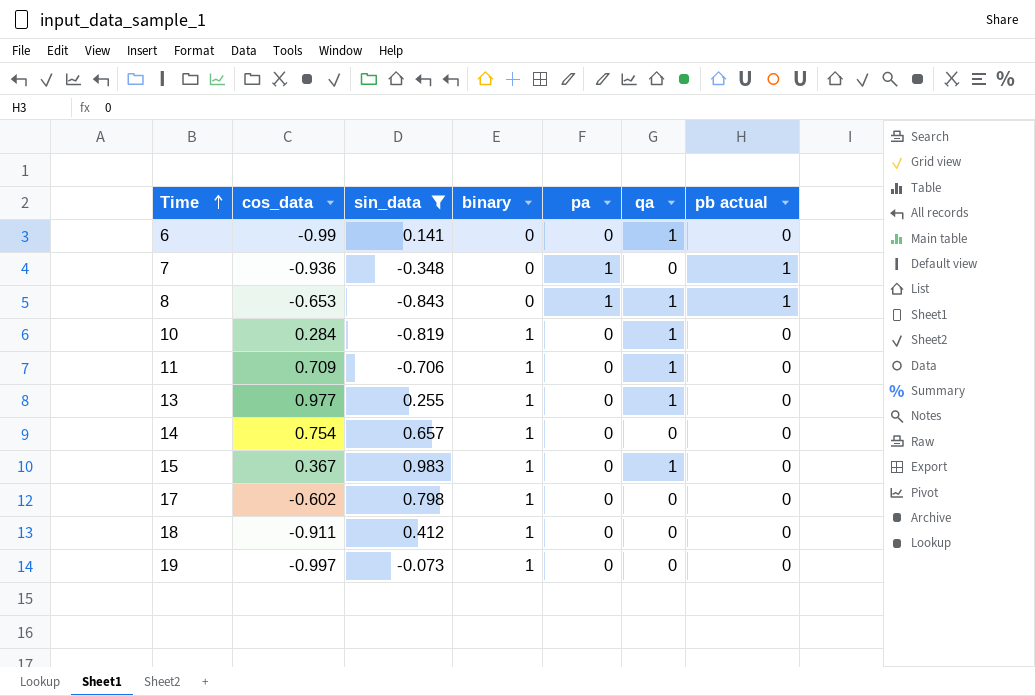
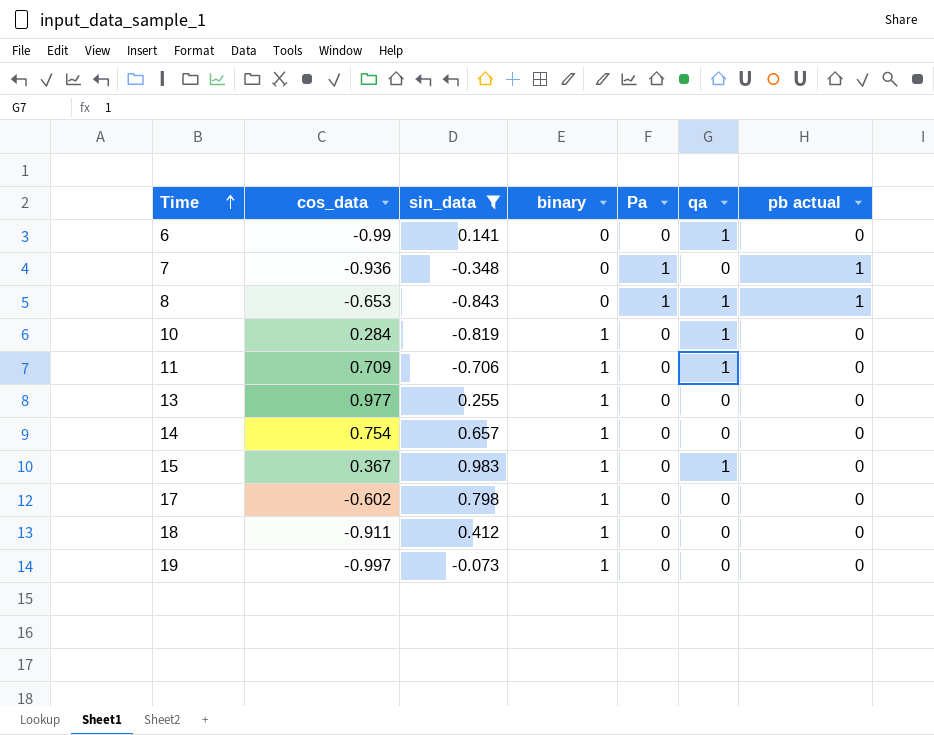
column name: pa -> Pa
13 | qa: 1 -> 0

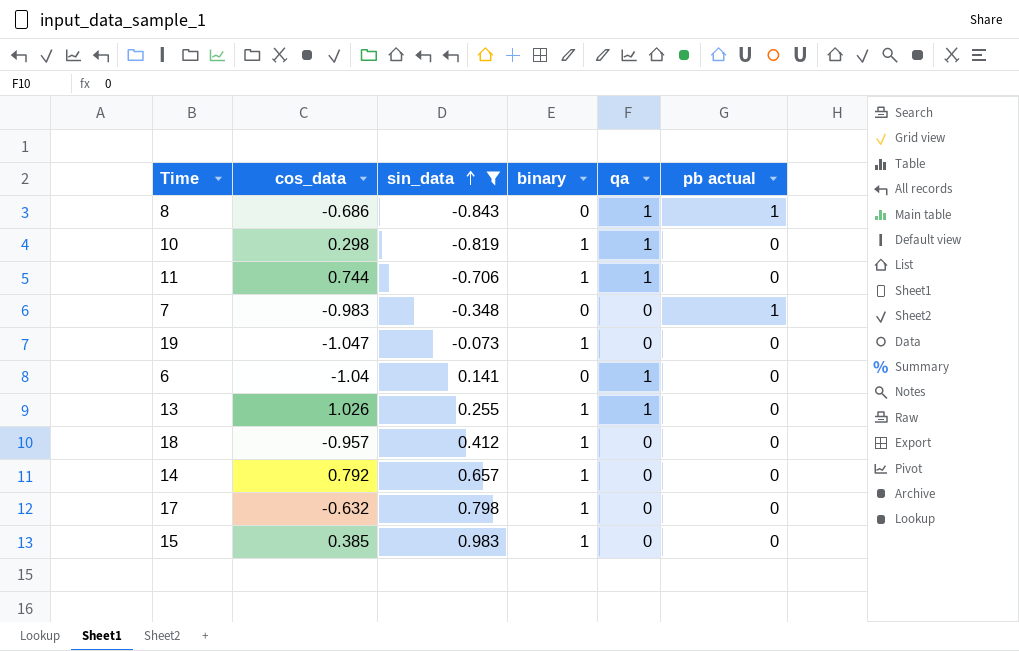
row order: Time ascending -> sin_data ascending
column Pa | position: 5 -> none
8 | cos_data: -0.653 -> -0.686
10 | cos_data: 0.284 -> 0.298
11 | cos_data: 0.709 -> 0.744
7 | cos_data: -0.936 -> -0.983
19 | cos_data: -0.997 -> -1.047
6 | cos_data: -0.99 -> -1.04
13 | cos_data: 0.977 -> 1.026
13 | qa: 0 -> 1
18 | cos_data: -0.911 -> -0.957
14 | cos_data: 0.754 -> 0.792
17 | cos_data: -0.602 -> -0.632
15 | cos_data: 0.367 -> 0.385
15 | qa: 1 -> 0

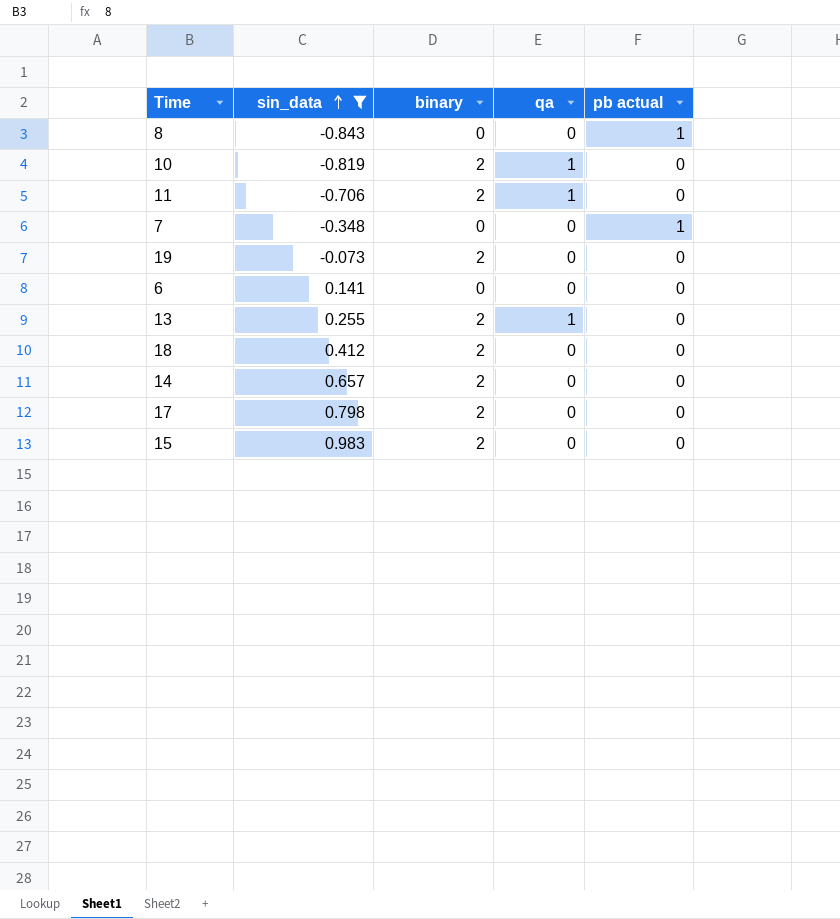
column cos_data | position: 2 -> none
8 | qa: 1 -> 0
10 | binary: 1 -> 2
11 | binary: 1 -> 2
19 | binary: 1 -> 2
6 | qa: 1 -> 0
13 | binary: 1 -> 2
18 | binary: 1 -> 2
14 | binary: 1 -> 2
17 | binary: 1 -> 2
15 | binary: 1 -> 2

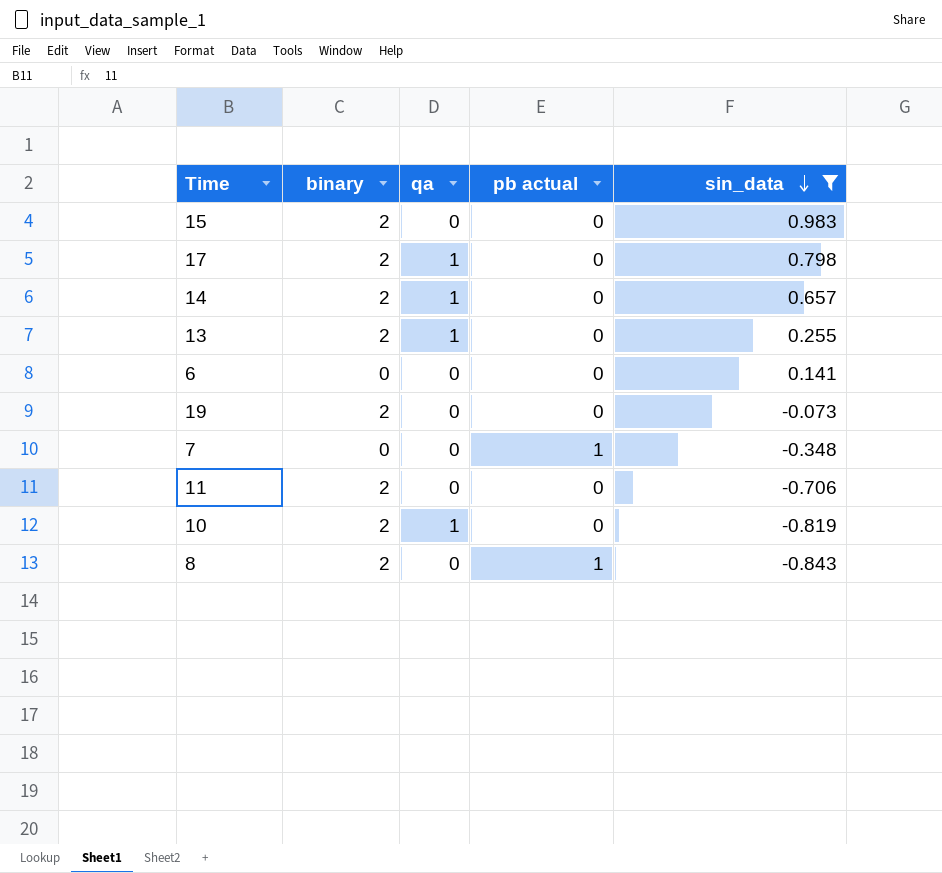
row order: sin_data ascending -> sin_data descending
column sin_data | position: 2 -> 5
row 18: 0.412 | 2 | 0 | 0 -> none
17 | qa: 0 -> 1
14 | qa: 0 -> 1
11 | qa: 1 -> 0
8 | binary: 0 -> 2

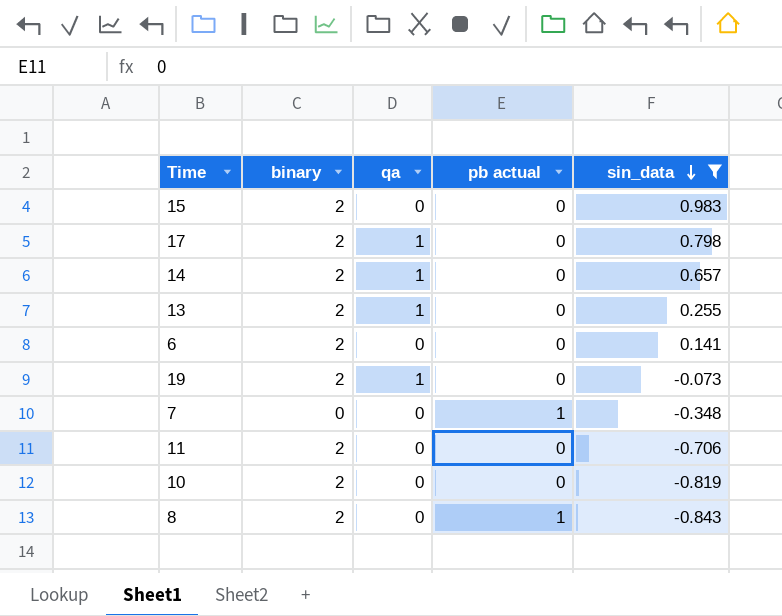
6 | binary: 0 -> 2
19 | qa: 0 -> 1
10 | qa: 1 -> 0

